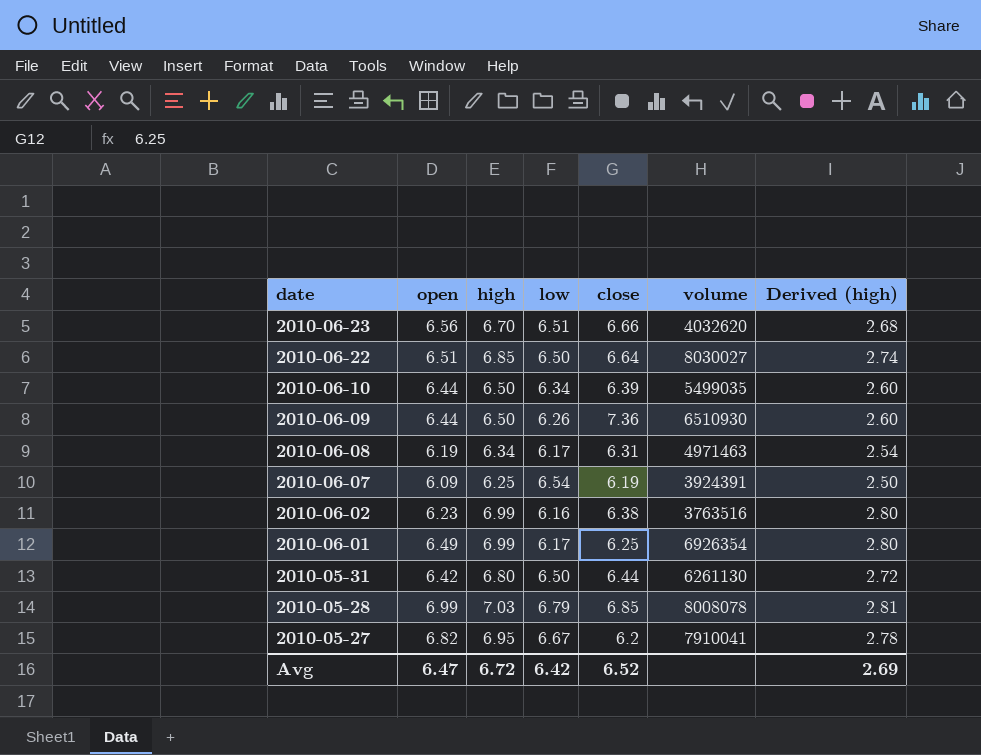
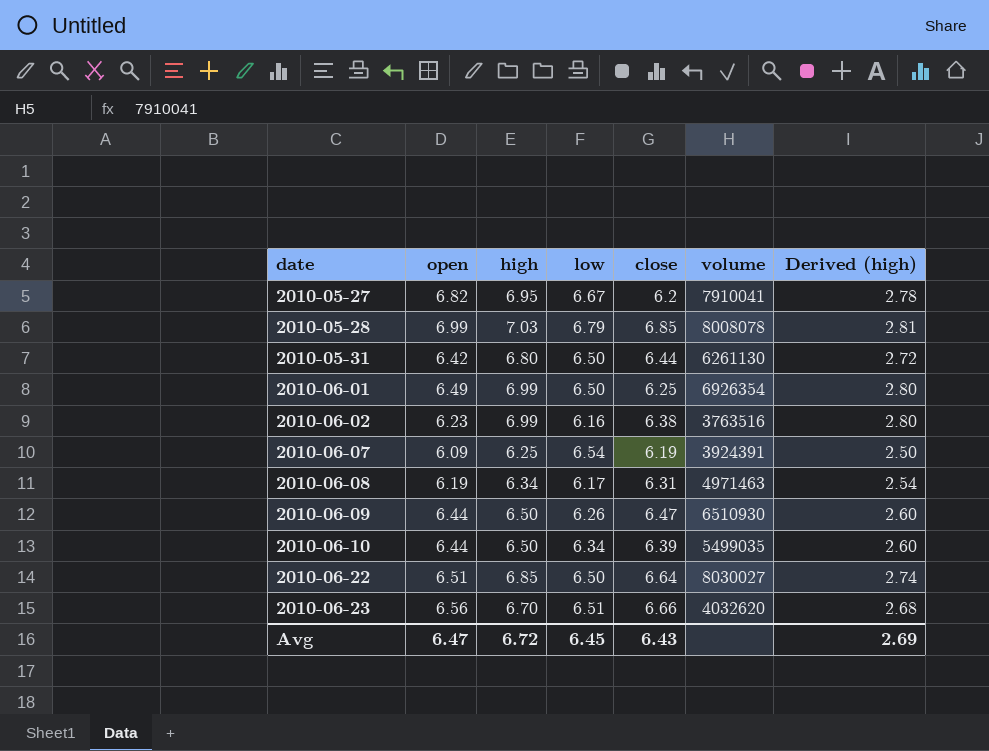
row order: date descending -> date ascending
2010-06-01 | low: 6.17 -> 6.50
2010-06-09 | close: 7.36 -> 6.47
Avg | low: 6.42 -> 6.45
Avg | close: 6.52 -> 6.43

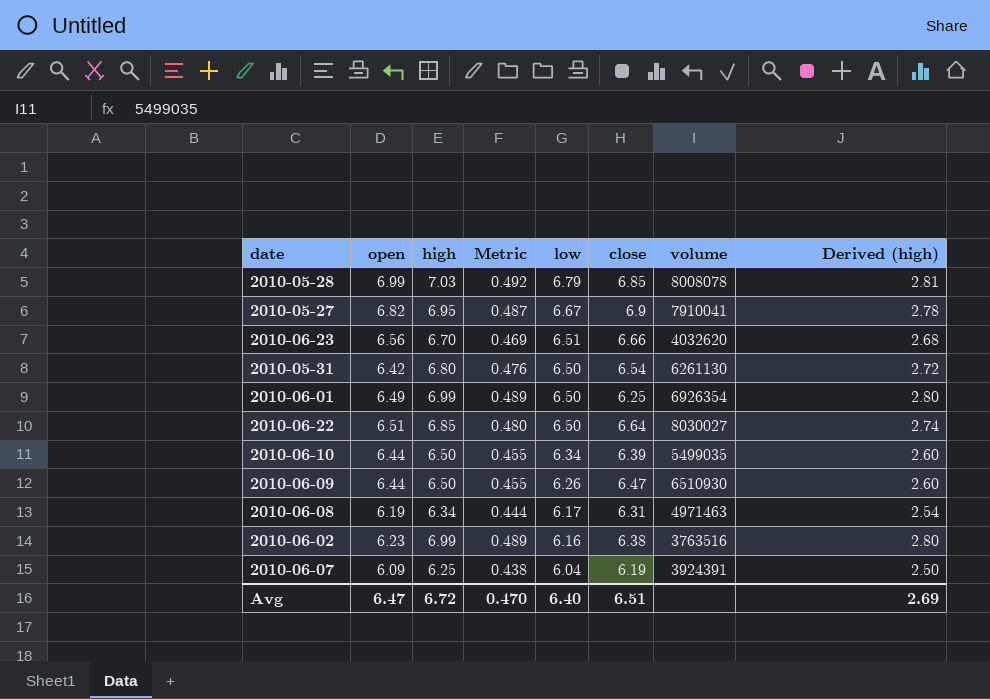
row order: date ascending -> low descending
column Metric | formula: none -> [high] * 0.07
2010-05-27 | close: 6.2 -> 6.9
2010-05-31 | close: 6.44 -> 6.54
2010-06-07 | low: 6.54 -> 6.04
Avg | low: 6.45 -> 6.40
Avg | close: 6.43 -> 6.51

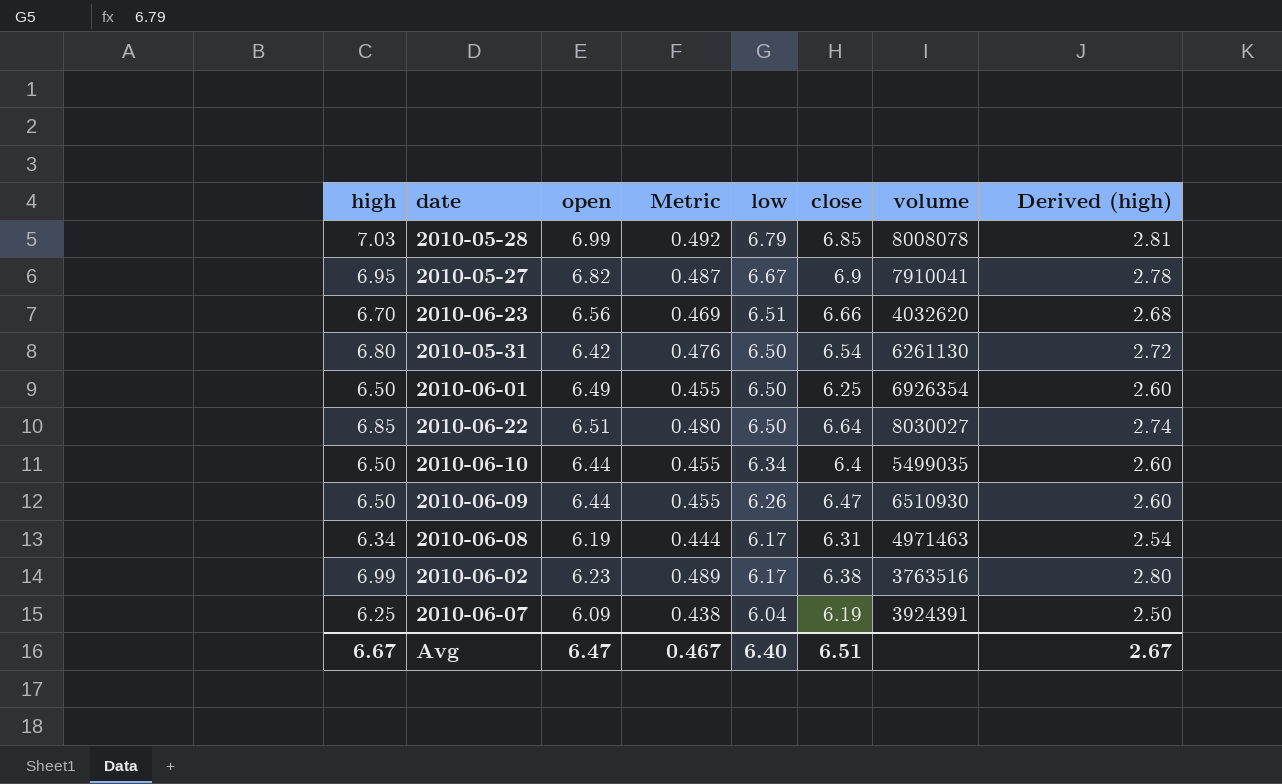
column high | position: 3 -> 1
2010-06-01 | high: 6.99 -> 6.50
2010-06-01 | Metric: 0.489 -> 0.455
2010-06-01 | Derived (high): 2.80 -> 2.60
2010-06-10 | close: 6.39 -> 6.4
2010-06-02 | low: 6.16 -> 6.17
Avg | high: 6.72 -> 6.67
Avg | Metric: 0.470 -> 0.467
Avg | Derived (high): 2.69 -> 2.67

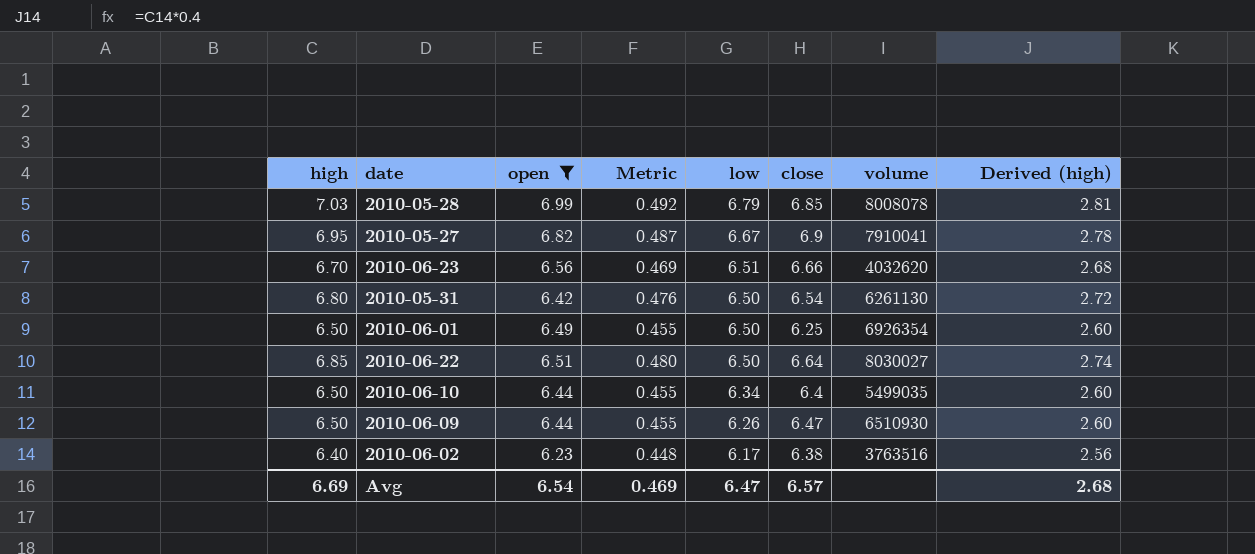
filter: none -> open >= 6.23
2010-06-02 | high: 6.99 -> 6.40
2010-06-02 | Metric: 0.489 -> 0.448
2010-06-02 | Derived (high): 2.80 -> 2.56
Avg | high: 6.67 -> 6.69
Avg | open: 6.47 -> 6.54
Avg | Metric: 0.467 -> 0.469
Avg | low: 6.40 -> 6.47
Avg | close: 6.51 -> 6.57
Avg | Derived (high): 2.67 -> 2.68

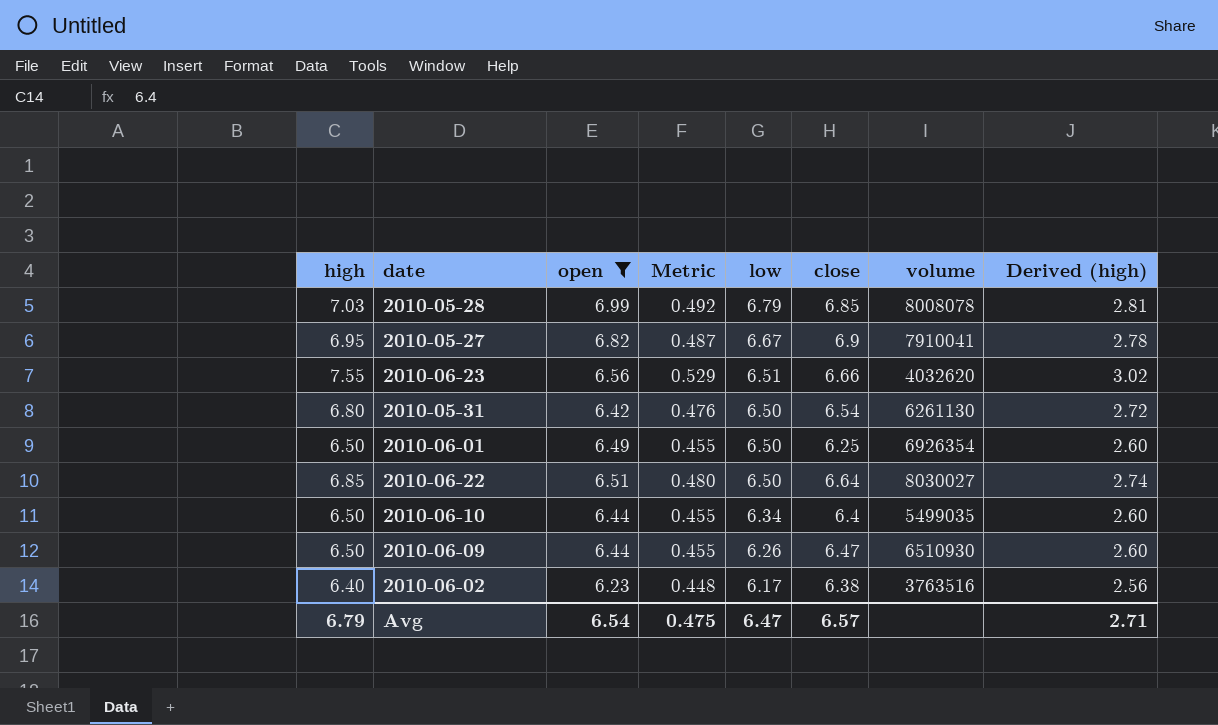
2010-06-23 | high: 6.70 -> 7.55
2010-06-23 | Metric: 0.469 -> 0.529
2010-06-23 | Derived (high): 2.68 -> 3.02
Avg | high: 6.69 -> 6.79
Avg | Metric: 0.469 -> 0.475
Avg | Derived (high): 2.68 -> 2.71

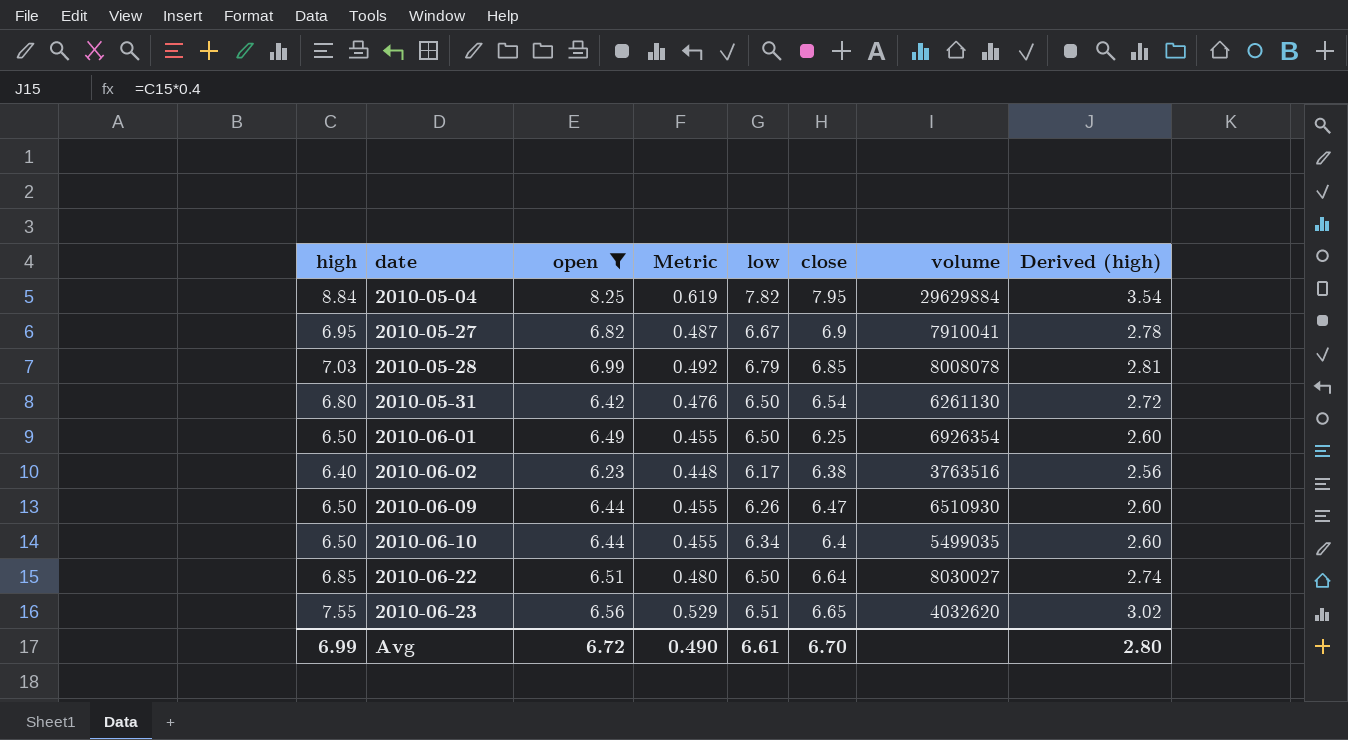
row order: low descending -> date ascending
row 2010-05-04: none -> 8.84 | 8.25 | 0.619 | 7.82 | 7.95 | 29629884 | 3.54
2010-06-23 | close: 6.66 -> 6.65
Avg | high: 6.79 -> 6.99
Avg | open: 6.54 -> 6.72
Avg | Metric: 0.475 -> 0.490
Avg | low: 6.47 -> 6.61
Avg | close: 6.57 -> 6.70
Avg | Derived (high): 2.71 -> 2.80

